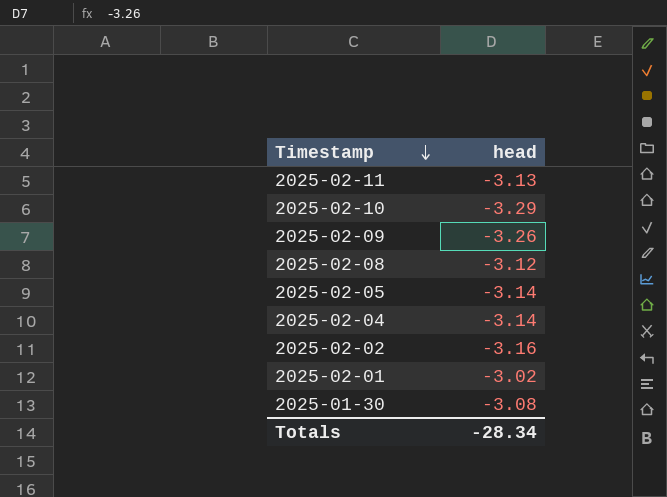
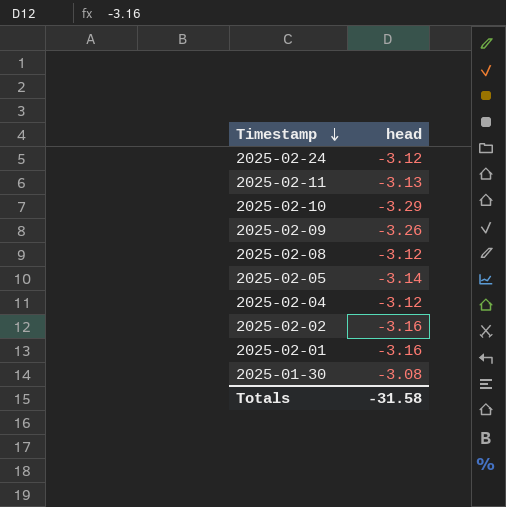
row 2025-02-24: none -> -3.12
2025-02-04 | head: -3.14 -> -3.12
2025-02-01 | head: -3.02 -> -3.16
Totals | head: -28.34 -> -31.58

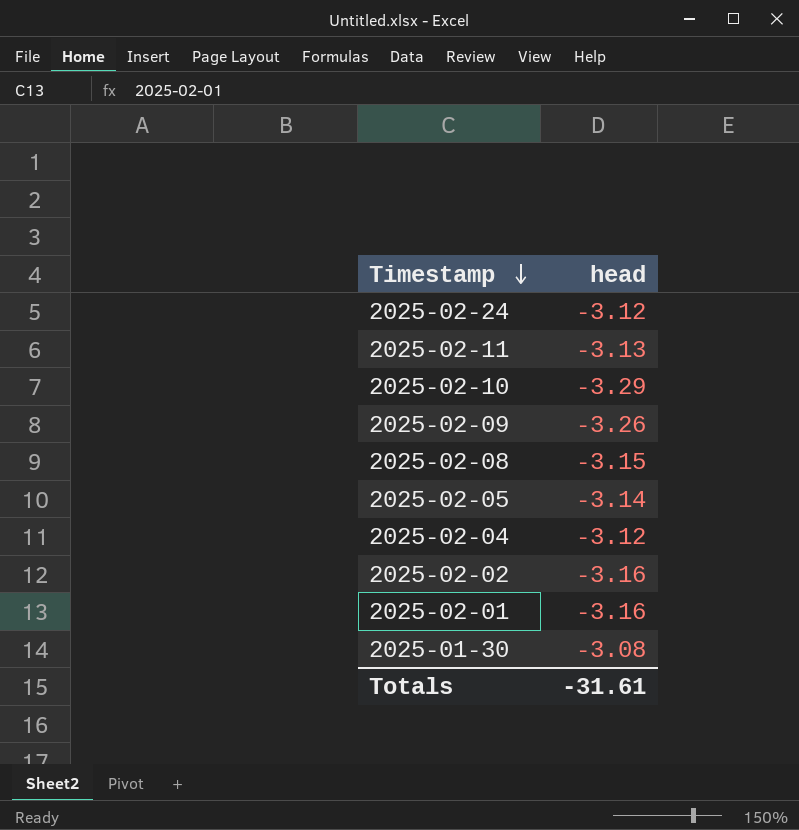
2025-02-08 | head: -3.12 -> -3.15
Totals | head: -31.58 -> -31.61

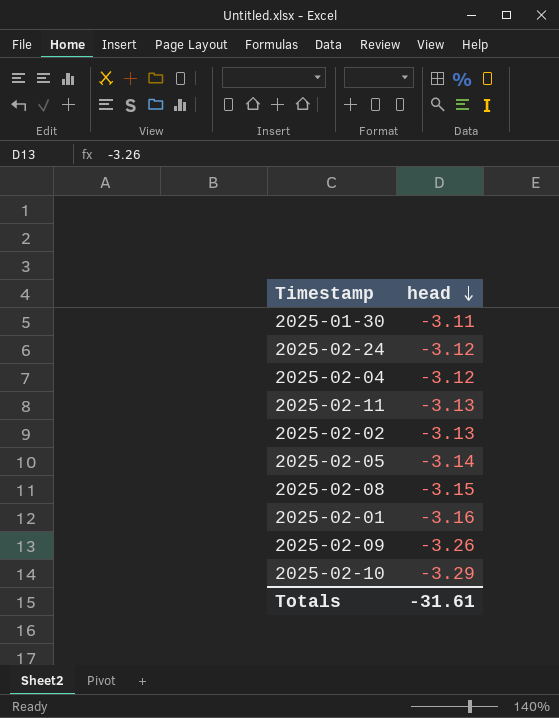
row order: Timestamp descending -> head descending
2025-01-30 | head: -3.08 -> -3.11
2025-02-02 | head: -3.16 -> -3.13

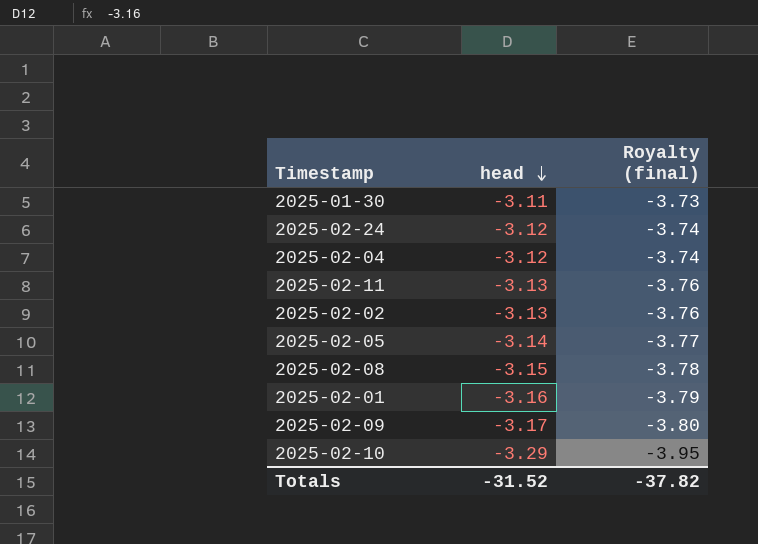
column Royalty (final) | formula: none -> [head] * 1.2
2025-02-09 | head: -3.26 -> -3.17
Totals | head: -31.61 -> -31.52

